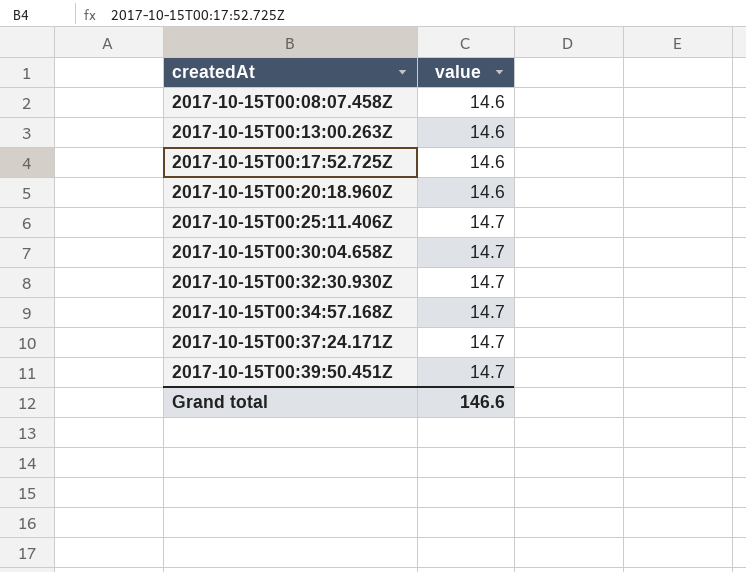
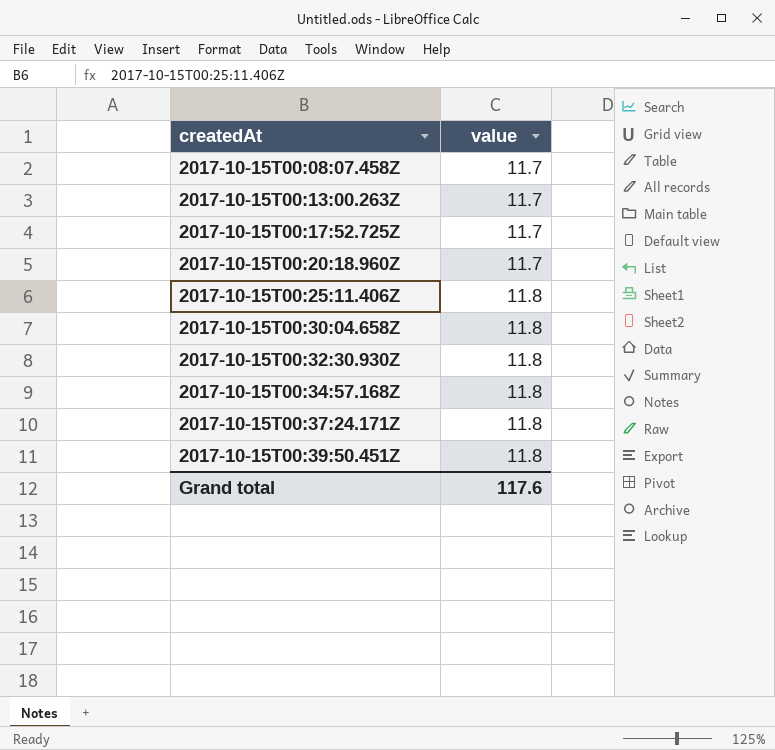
2017-10-15T00:08:07.458Z | value: 14.6 -> 11.7
2017-10-15T00:13:00.263Z | value: 14.6 -> 11.7
2017-10-15T00:17:52.725Z | value: 14.6 -> 11.7
2017-10-15T00:20:18.960Z | value: 14.6 -> 11.7
2017-10-15T00:25:11.406Z | value: 14.7 -> 11.8
2017-10-15T00:30:04.658Z | value: 14.7 -> 11.8
2017-10-15T00:32:30.930Z | value: 14.7 -> 11.8
2017-10-15T00:34:57.168Z | value: 14.7 -> 11.8
2017-10-15T00:37:24.171Z | value: 14.7 -> 11.8
2017-10-15T00:39:50.451Z | value: 14.7 -> 11.8
Grand total | value: 146.6 -> 117.6

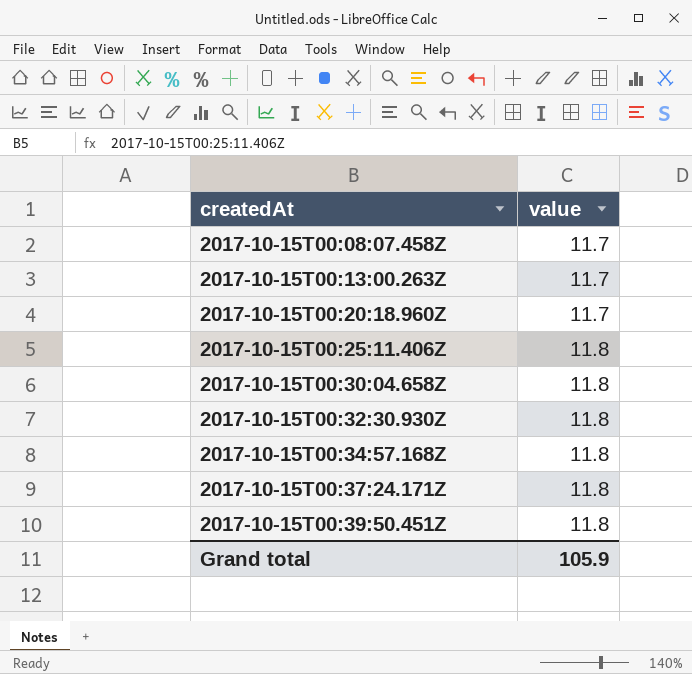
row 2017-10-15T00:17:52.725Z: 11.7 -> none
Grand total | value: 117.6 -> 105.9

